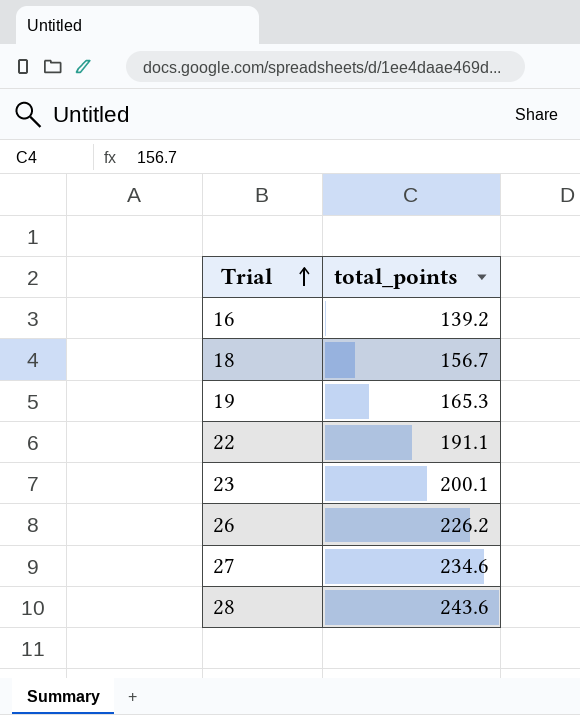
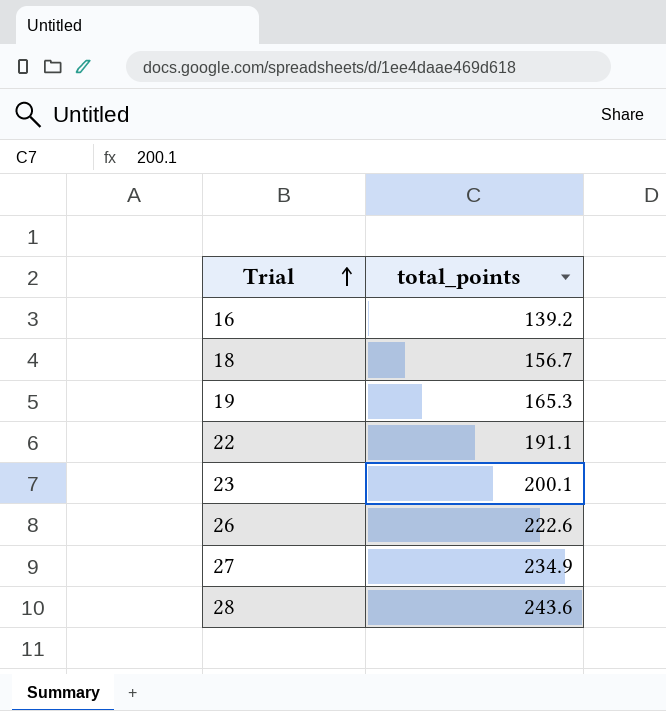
26 | total_points: 226.2 -> 222.6
27 | total_points: 234.6 -> 234.9

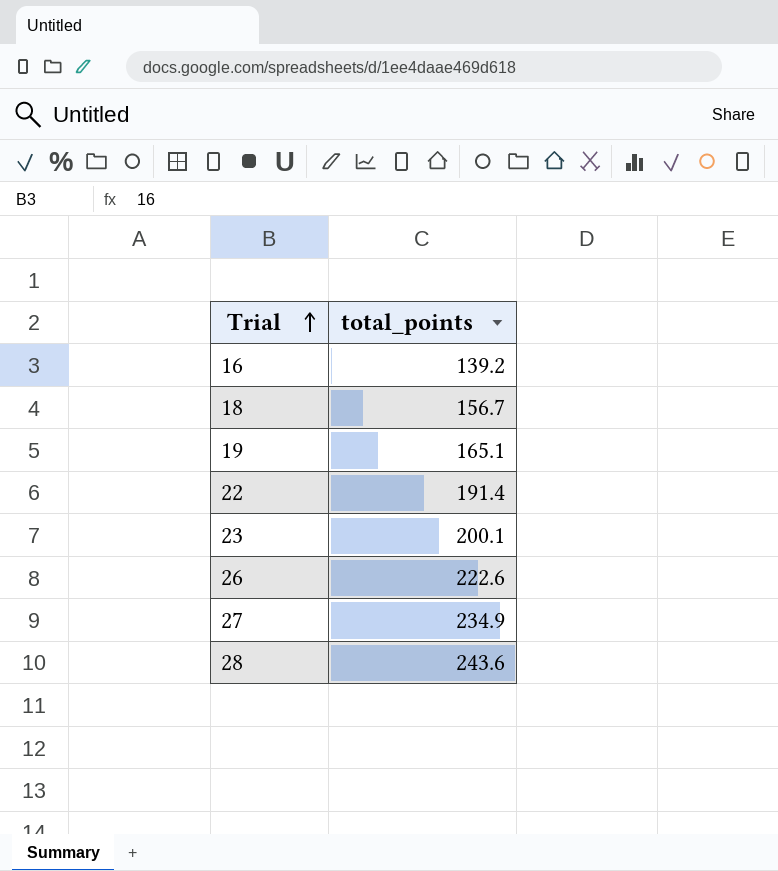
19 | total_points: 165.3 -> 165.1
22 | total_points: 191.1 -> 191.4

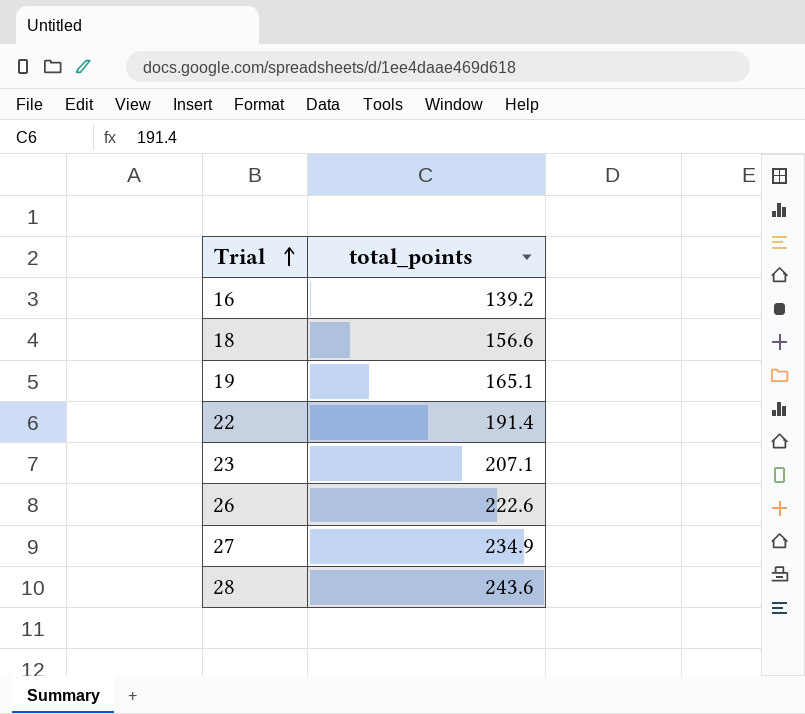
18 | total_points: 156.7 -> 156.6
23 | total_points: 200.1 -> 207.1

